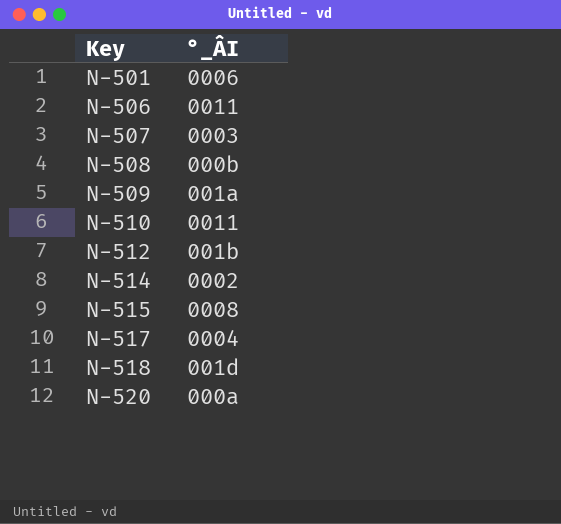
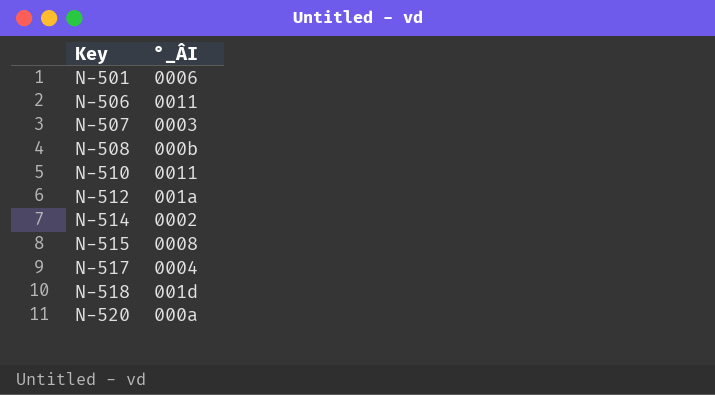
row N-509: 001a -> none
N-512 | °_ÂI: 001b -> 001a

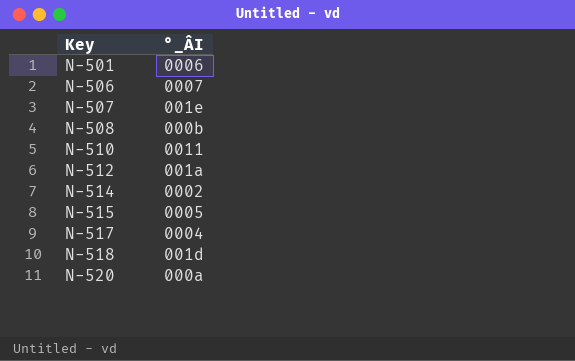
N-506 | °_ÂI: 0011 -> 0007
N-507 | °_ÂI: 0003 -> 001e
N-515 | °_ÂI: 0008 -> 0005

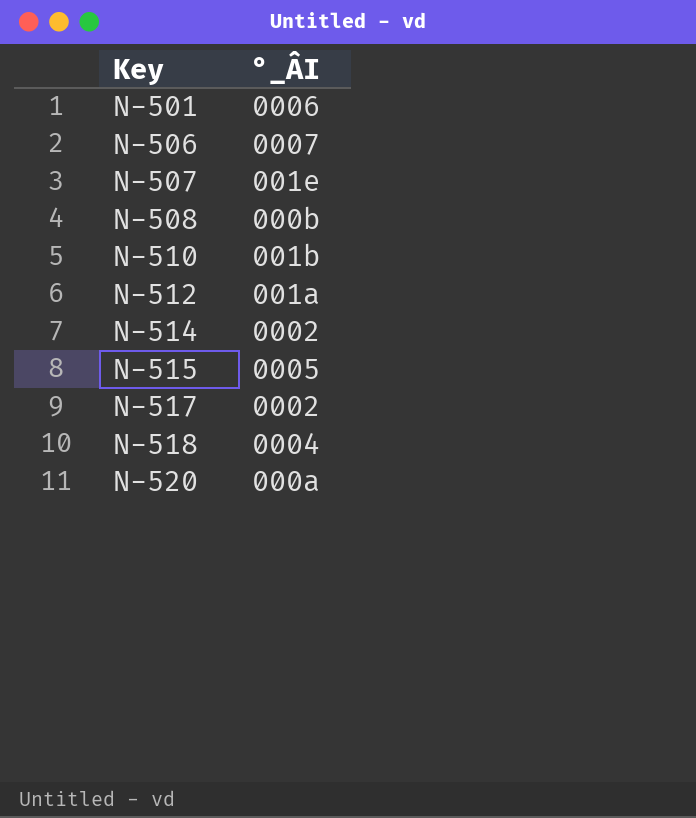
N-510 | °_ÂI: 0011 -> 001b
N-517 | °_ÂI: 0004 -> 0002
N-518 | °_ÂI: 001d -> 0004

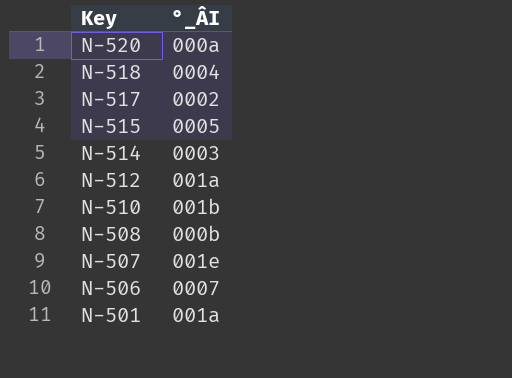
row order: Key ascending -> Key descending
N-514 | °_ÂI: 0002 -> 0003
N-501 | °_ÂI: 0006 -> 001a

